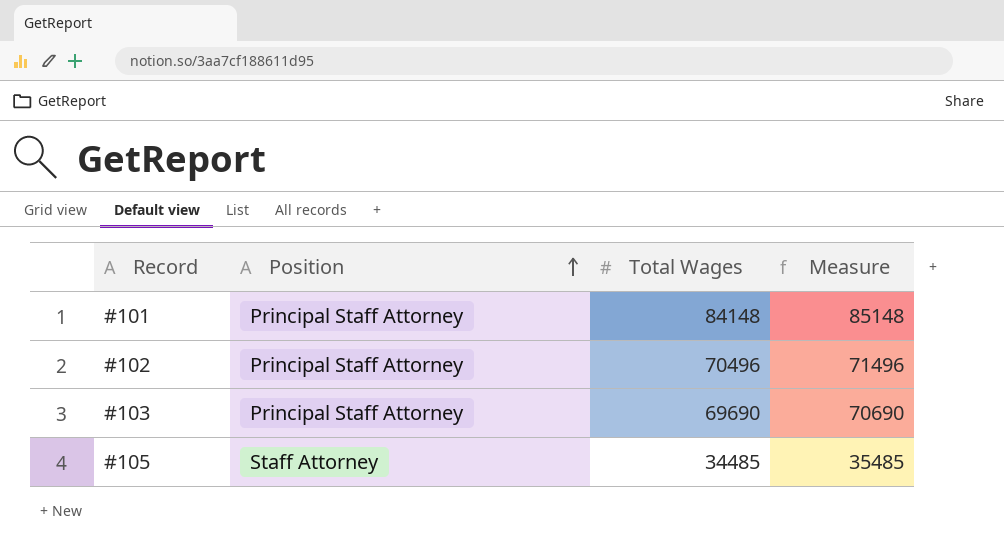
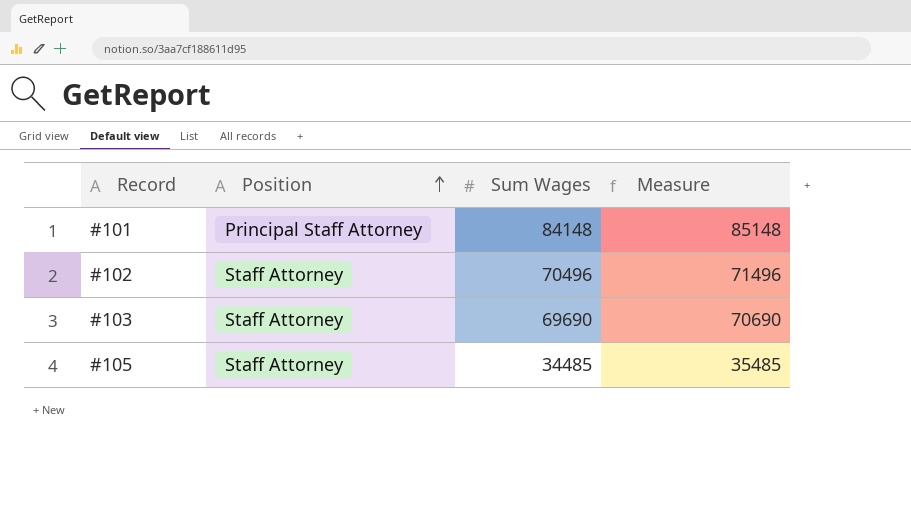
column name: Total Wages -> Sum Wages
#102 | Position: Principal Staff Attorney -> Staff Attorney
#103 | Position: Principal Staff Attorney -> Staff Attorney

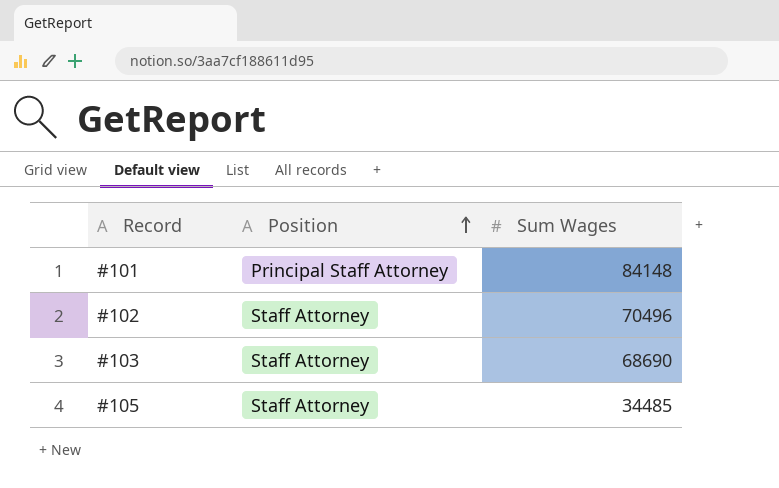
column Measure | formula: [Sum Wages] + 1000 -> none
#103 | Sum Wages: 69690 -> 68690

